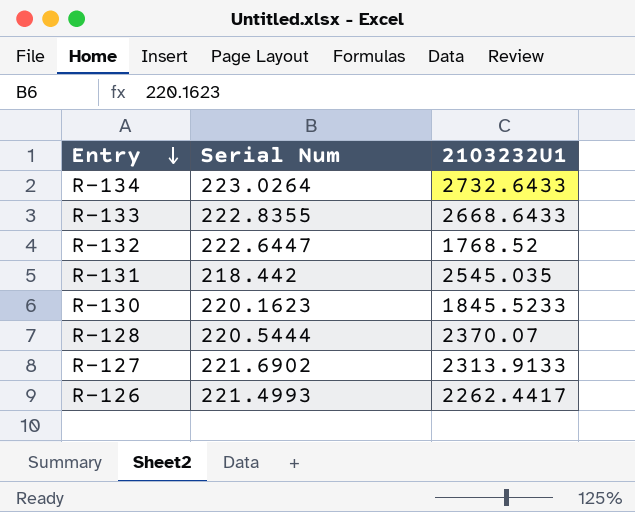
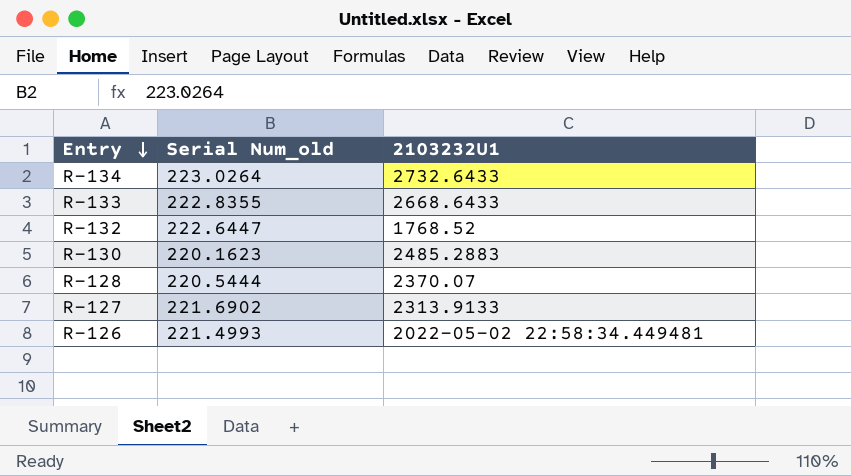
column name: Serial Num -> Serial Num_old
row R-131: 218.442 | 2545.035 -> none
R-130 | 2103232U1: 1845.5233 -> 2485.2883
R-126 | 2103232U1: 2262.4417 -> 2022-05-02 22:58:34.449481

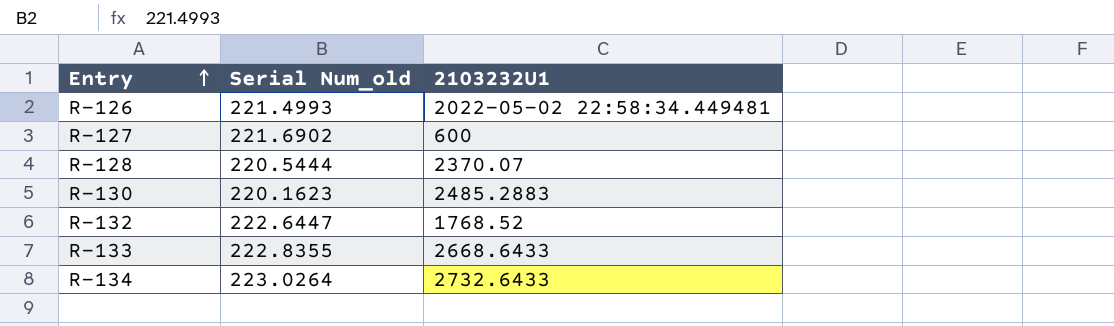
row order: Entry descending -> Entry ascending
R-127 | 2103232U1: 2313.9133 -> 600

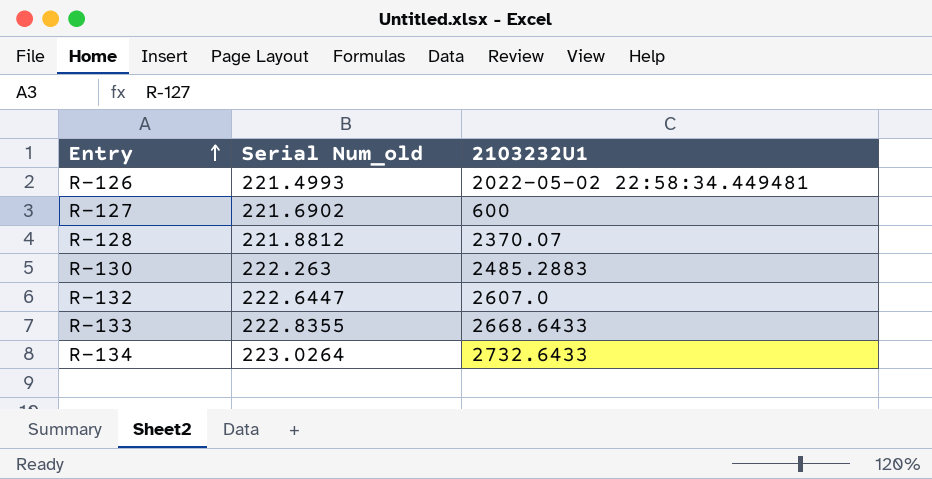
R-128 | Serial Num_old: 220.5444 -> 221.8812
R-130 | Serial Num_old: 220.1623 -> 222.263
R-132 | 2103232U1: 1768.52 -> 2607.0

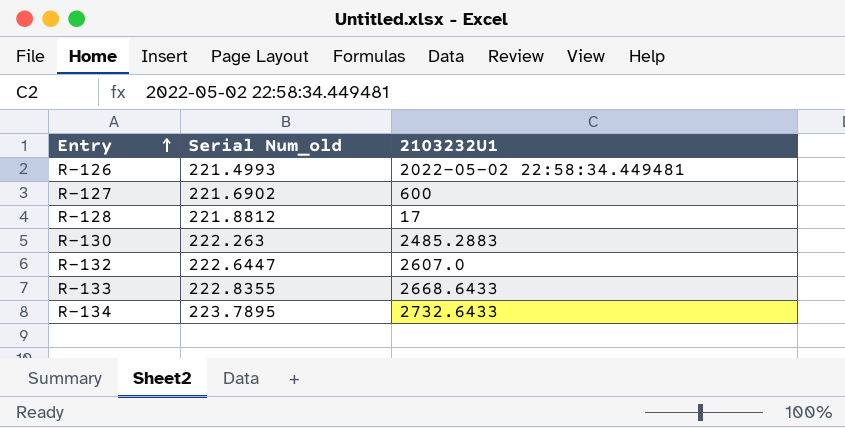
R-128 | 2103232U1: 2370.07 -> 17
R-134 | Serial Num_old: 223.0264 -> 223.7895

